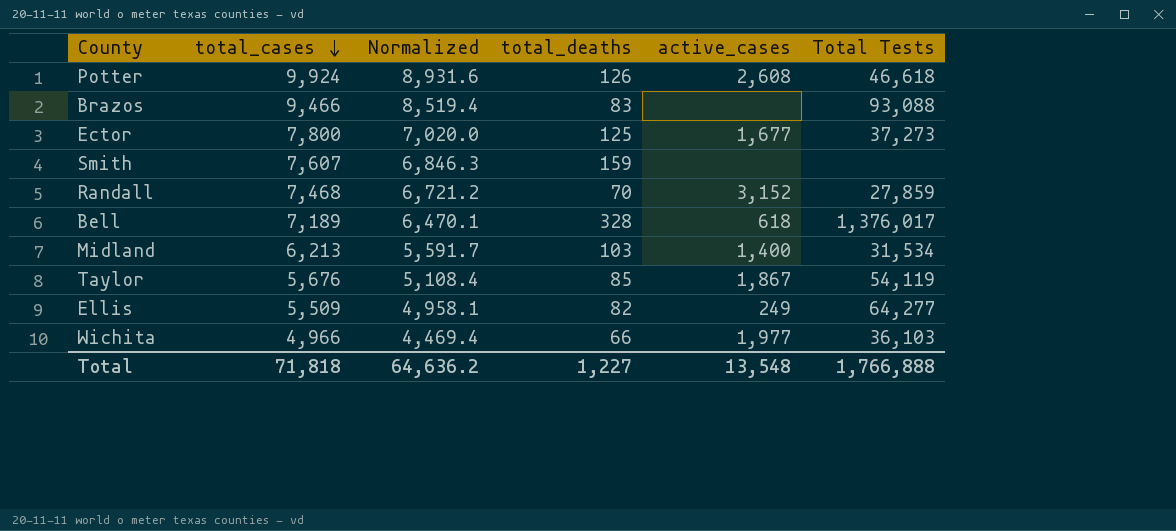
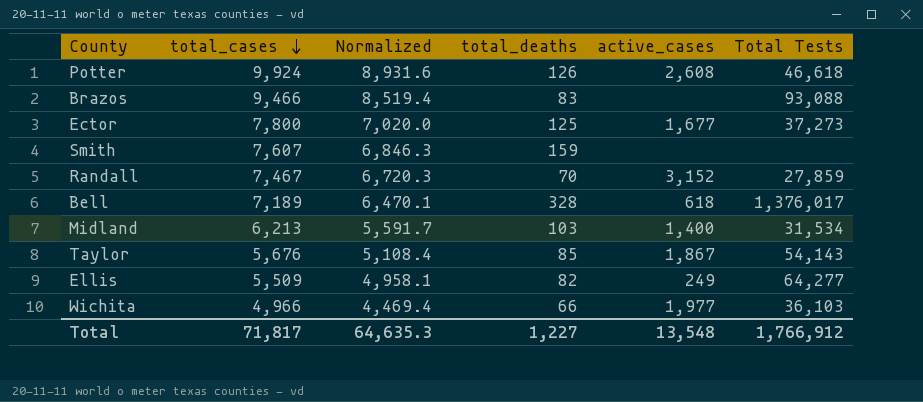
Randall | total_cases: 7,468 -> 7,467
Randall | Normalized: 6,721.2 -> 6,720.3
Taylor | Total Tests: 54,119 -> 54,143
Total | total_cases: 71,818 -> 71,817
Total | Normalized: 64,636.2 -> 64,635.3
Total | Total Tests: 1,766,888 -> 1,766,912

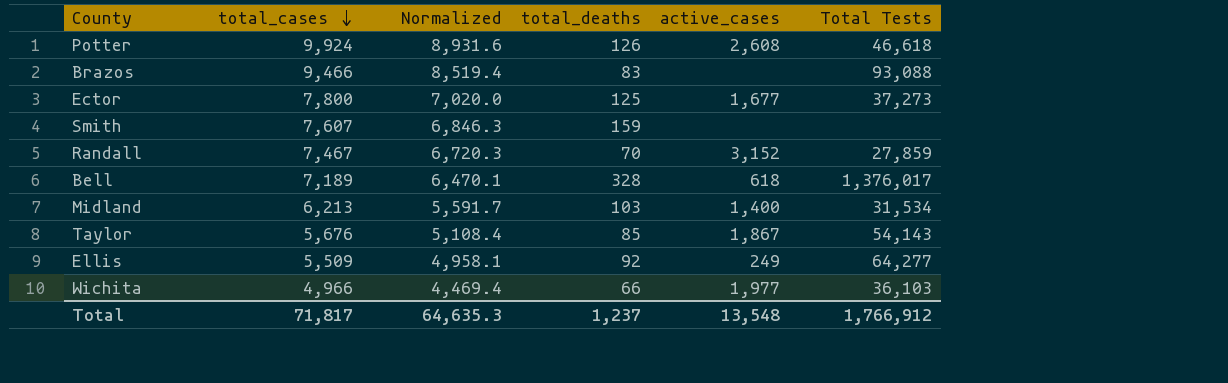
Ellis | total_deaths: 82 -> 92
Total | total_deaths: 1,227 -> 1,237

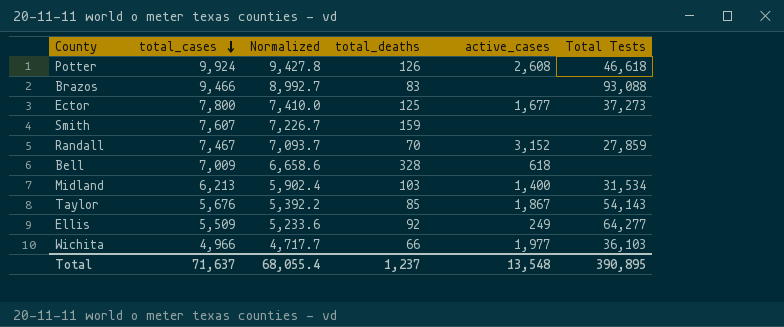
column Normalized | formula: [total_cases] * 0.9 -> [total_cases] * 0.95
Bell | total_cases: 7,189 -> 7,009
Bell | Total Tests: 1,376,017 -> none
Total | total_cases: 71,817 -> 71,637
Total | Normalized: 64,635.3 -> 68,055.4
Total | Total Tests: 1,766,912 -> 390,895

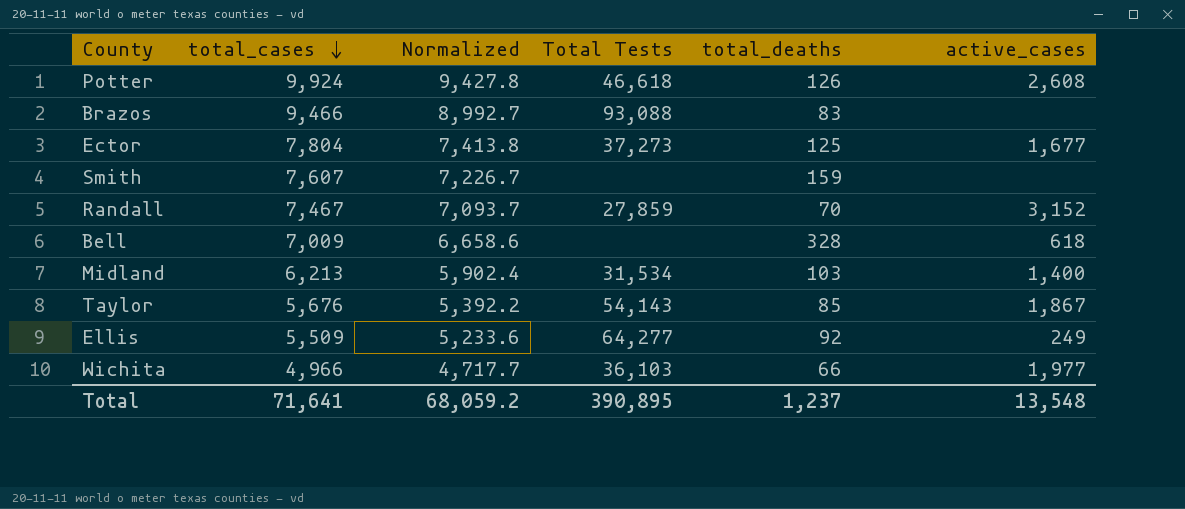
column Total Tests | position: 6 -> 4
Ector | total_cases: 7,800 -> 7,804
Ector | Normalized: 7,410.0 -> 7,413.8
Total | total_cases: 71,637 -> 71,641
Total | Normalized: 68,055.4 -> 68,059.2

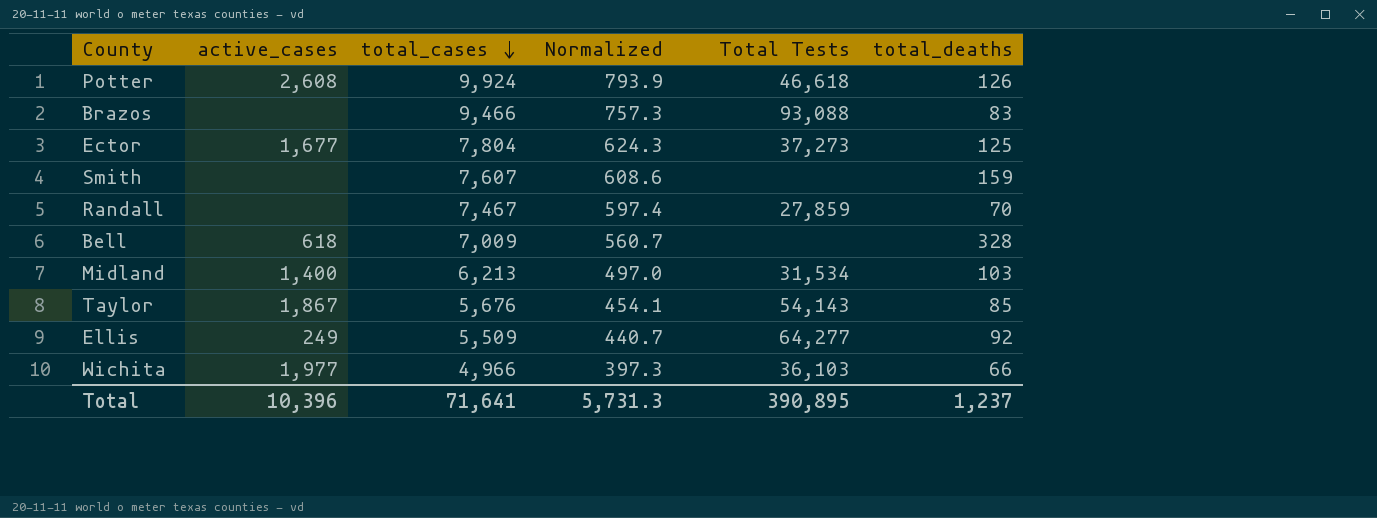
column active_cases | position: 6 -> 2
column Normalized | formula: [total_cases] * 0.95 -> [total_cases] * 0.08
Randall | active_cases: 3,152 -> none
Total | active_cases: 13,548 -> 10,396
Total | Normalized: 68,059.2 -> 5,731.3

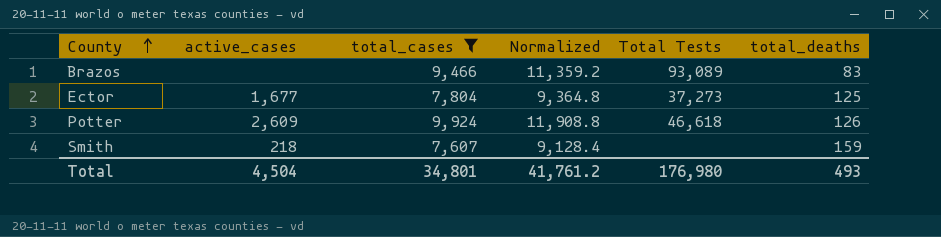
filter: none -> total_cases >= 7,607
row order: total_cases descending -> County ascending
column Normalized | formula: [total_cases] * 0.08 -> [total_cases] * 1.2
Brazos | Total Tests: 93,088 -> 93,089
Potter | active_cases: 2,608 -> 2,609
Smith | active_cases: none -> 218
Total | active_cases: 10,396 -> 4,504
Total | total_cases: 71,641 -> 34,801
Total | Normalized: 5,731.3 -> 41,761.2
Total | Total Tests: 390,895 -> 176,980
Total | total_deaths: 1,237 -> 493

